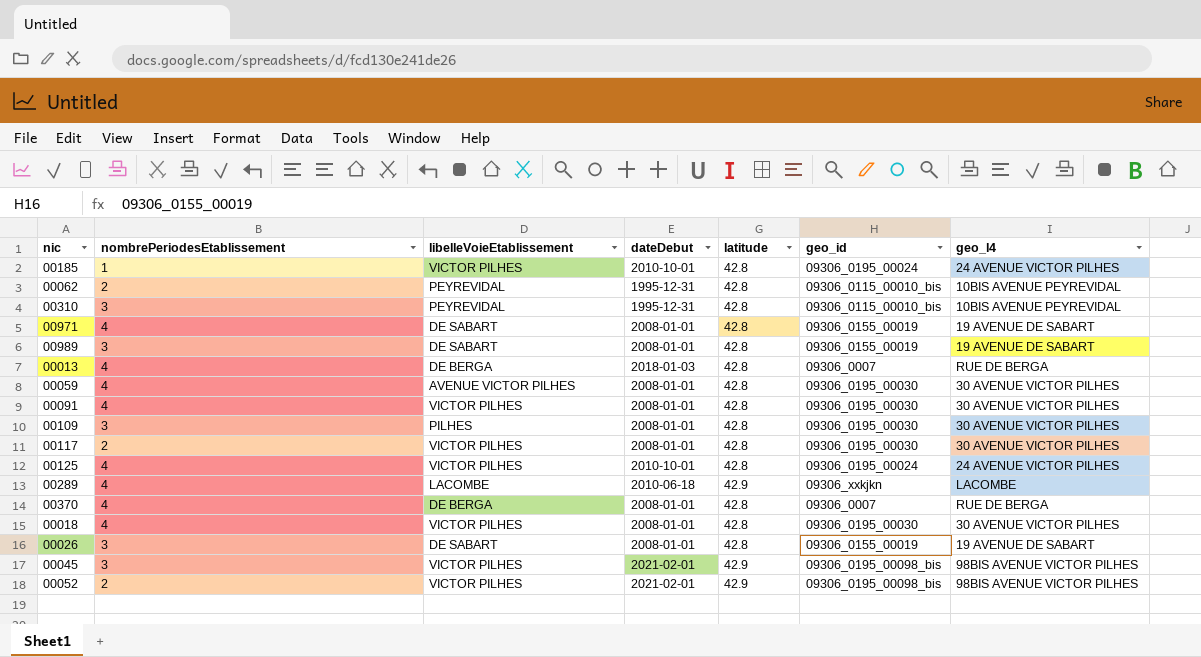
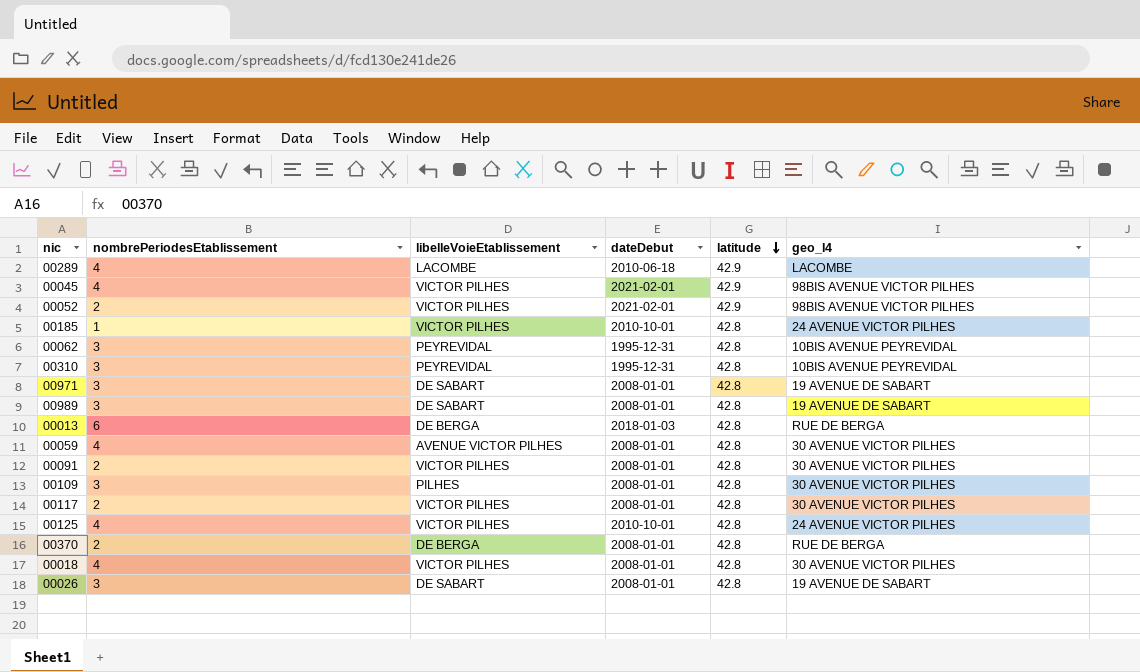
row order: none -> latitude descending
column geo_id | position: 6 -> none
00045 | nombrePeriodesEtablissement: 3 -> 4
00062 | nombrePeriodesEtablissement: 2 -> 3
00971 | nombrePeriodesEtablissement: 4 -> 3
00013 | nombrePeriodesEtablissement: 4 -> 6
00091 | nombrePeriodesEtablissement: 4 -> 2
00370 | nombrePeriodesEtablissement: 4 -> 2

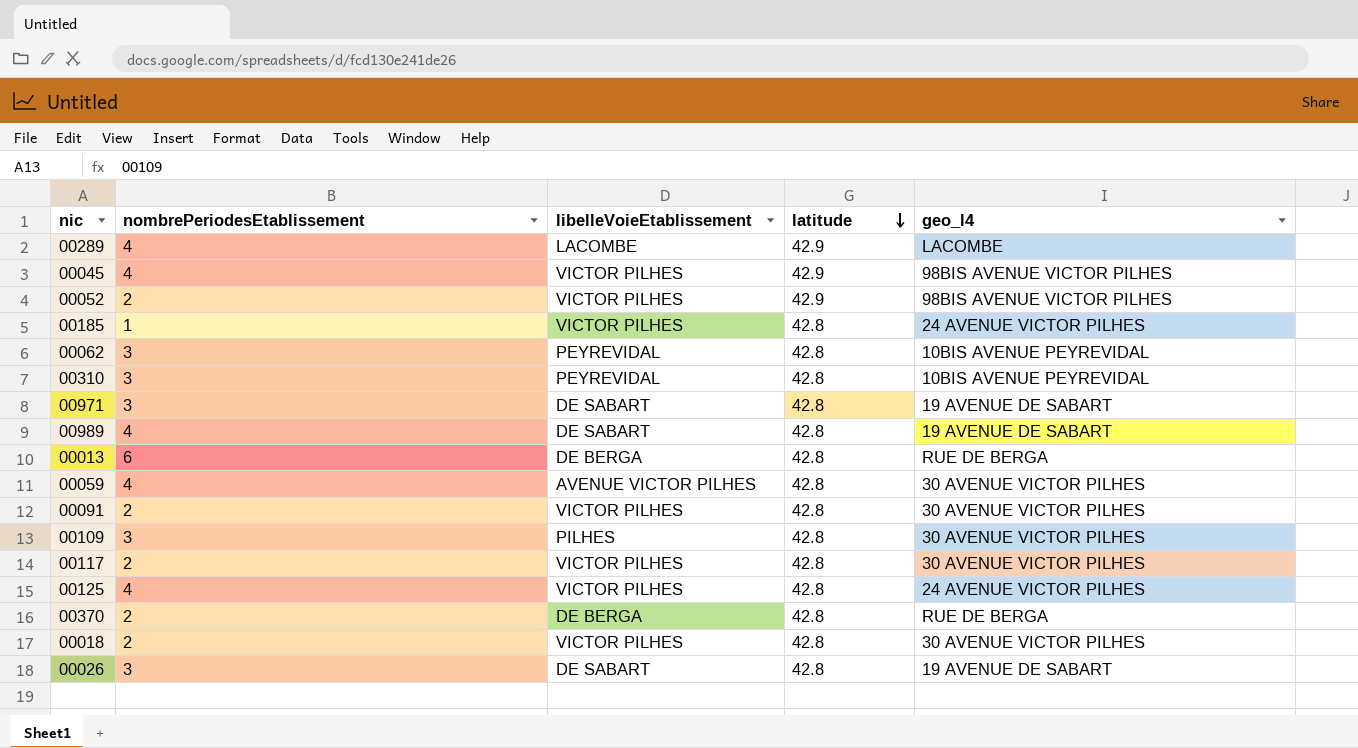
column dateDebut | position: 4 -> none
00989 | nombrePeriodesEtablissement: 3 -> 4
00018 | nombrePeriodesEtablissement: 4 -> 2

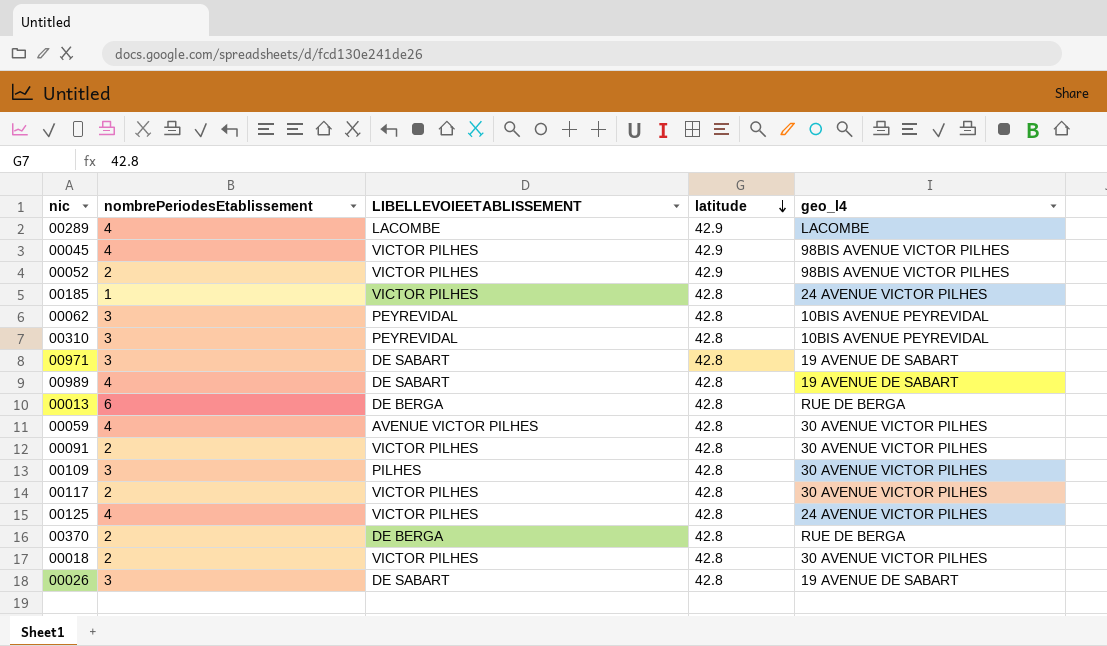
column name: libelleVoieEtablissement -> LIBELLEVOIEETABLISSEMENT

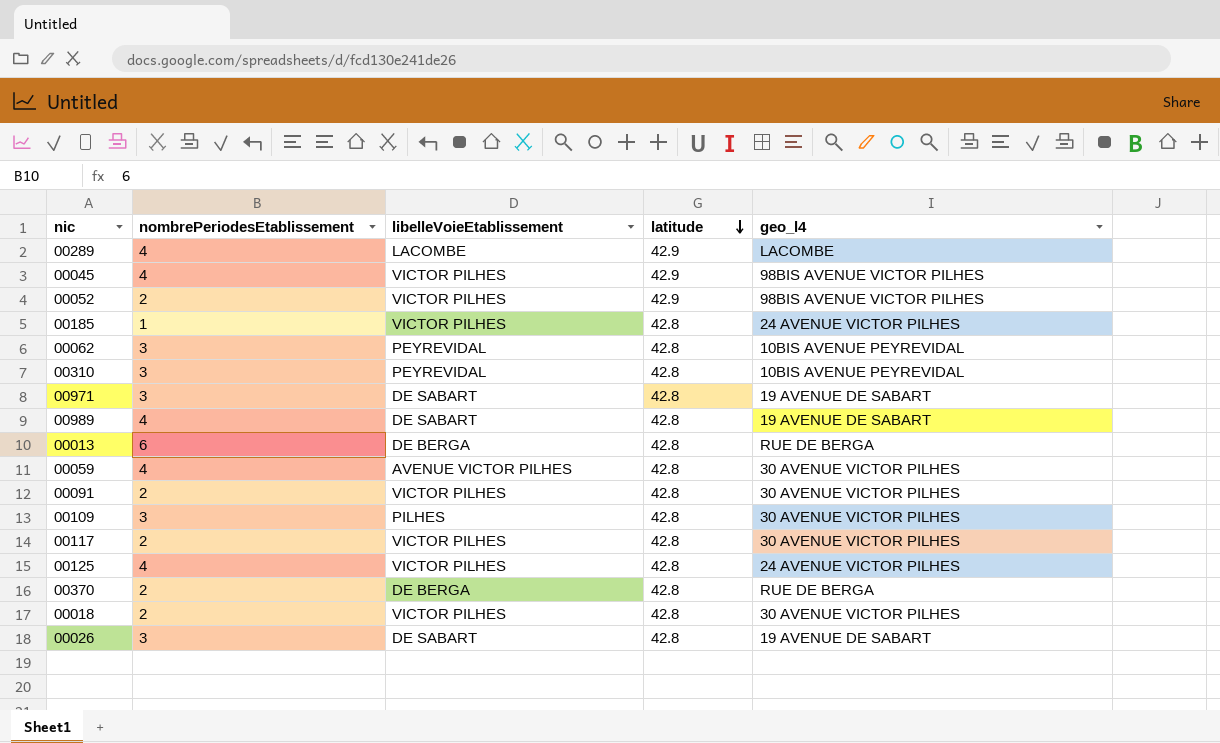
column name: LIBELLEVOIEETABLISSEMENT -> libelleVoieEtablissement

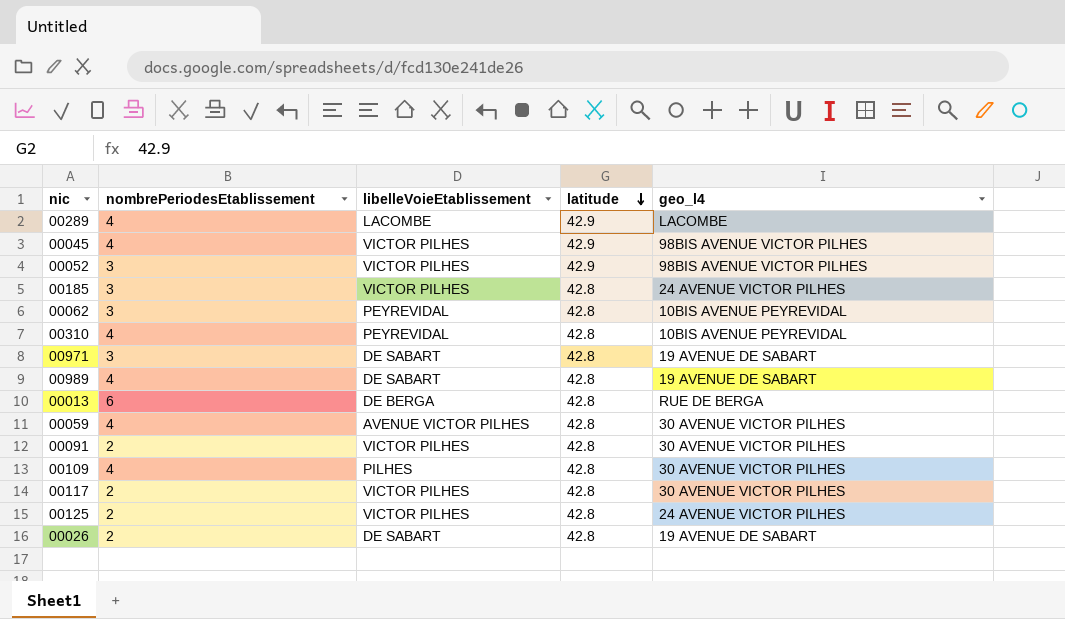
row 00370: 2 | DE BERGA | 42.8 | RUE DE BERGA -> none
row 00018: 2 | VICTOR PILHES | 42.8 | 30 AVENUE VICTOR PILHES -> none
00052 | nombrePeriodesEtablissement: 2 -> 3
00185 | nombrePeriodesEtablissement: 1 -> 3
00310 | nombrePeriodesEtablissement: 3 -> 4
00109 | nombrePeriodesEtablissement: 3 -> 4
00125 | nombrePeriodesEtablissement: 4 -> 2
00026 | nombrePeriodesEtablissement: 3 -> 2

